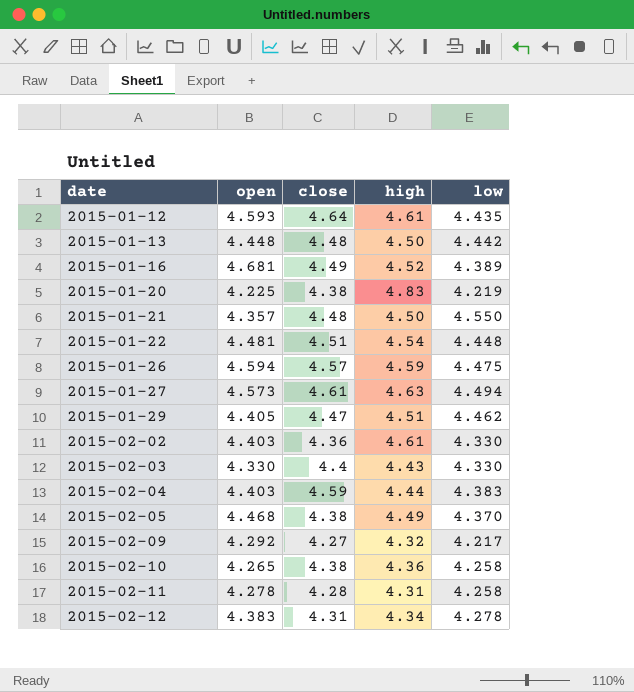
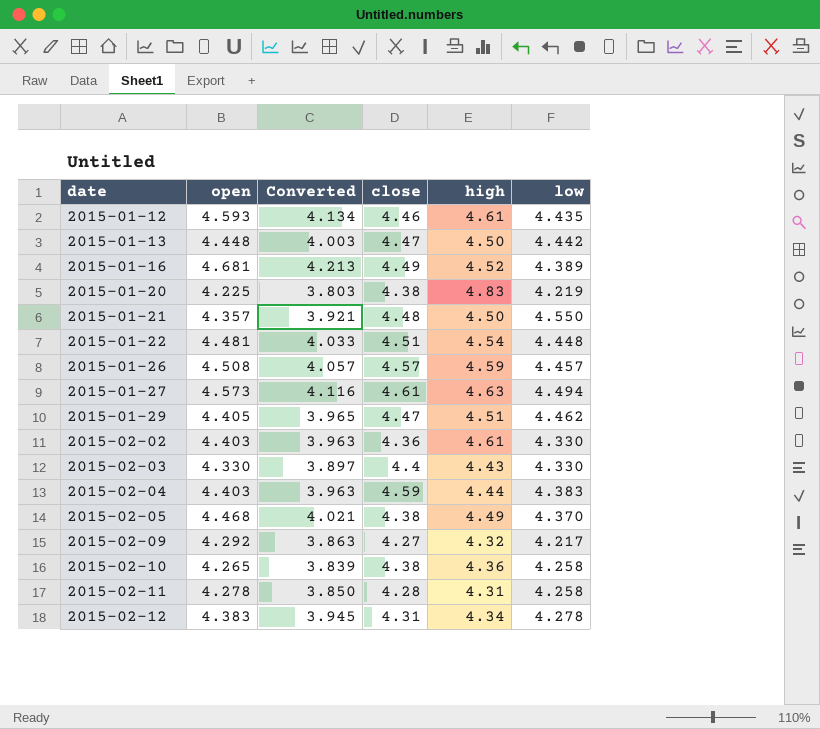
column Converted | formula: none -> [open] * 0.9
2015-01-12 | close: 4.64 -> 4.46
2015-01-13 | close: 4.48 -> 4.47
2015-01-26 | open: 4.594 -> 4.508
2015-01-26 | low: 4.475 -> 4.457

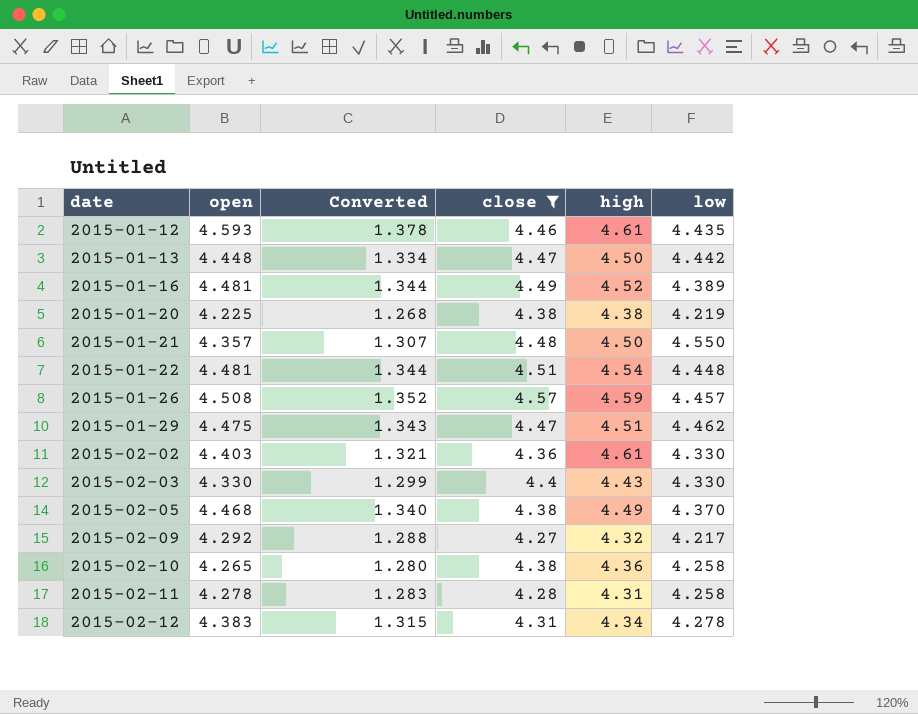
filter: none -> close <= 4.57
column Converted | formula: [open] * 0.9 -> [open] * 0.3
2015-01-16 | open: 4.681 -> 4.481
2015-01-20 | high: 4.83 -> 4.38
2015-01-29 | open: 4.405 -> 4.475

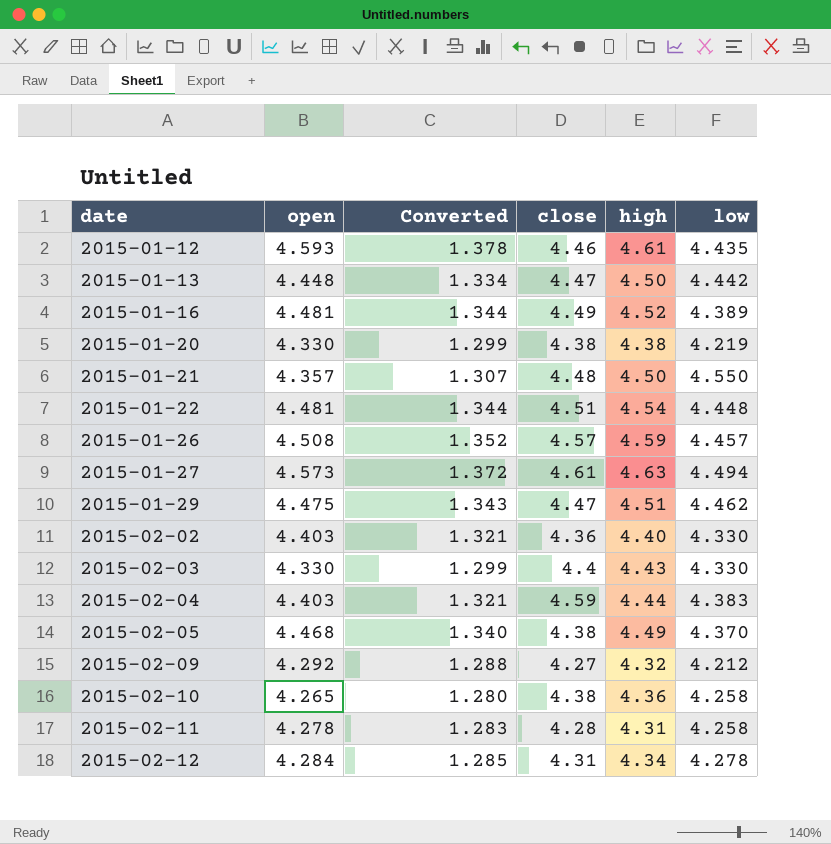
filter: close <= 4.57 -> none
2015-01-20 | open: 4.225 -> 4.330
2015-01-20 | Converted: 1.268 -> 1.299
2015-02-02 | high: 4.61 -> 4.40
2015-02-09 | low: 4.217 -> 4.212
2015-02-12 | open: 4.383 -> 4.284
2015-02-12 | Converted: 1.315 -> 1.285

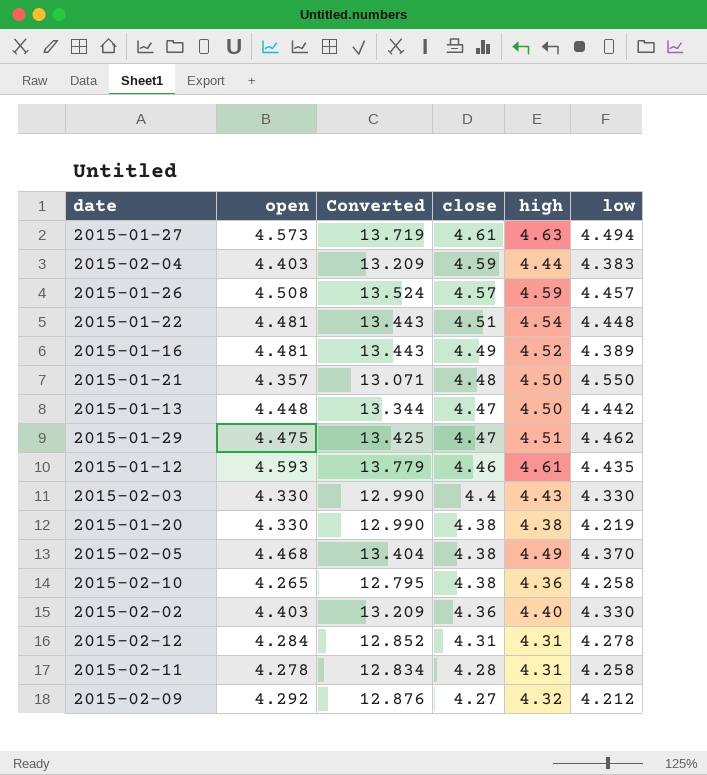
row order: date ascending -> close descending
column Converted | formula: [open] * 0.3 -> [open] * 3
2015-02-12 | high: 4.34 -> 4.31

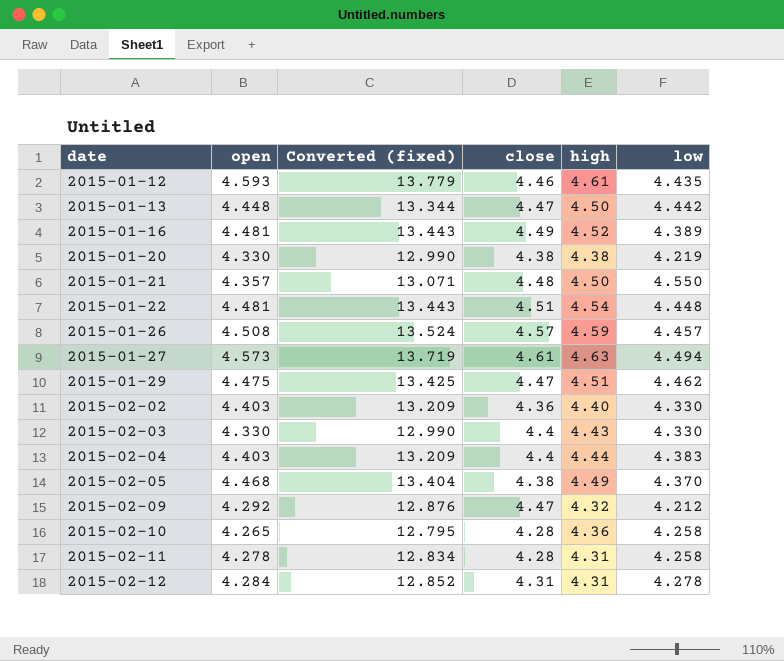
row order: close descending -> date ascending
column name: Converted -> Converted (fixed)
2015-02-04 | close: 4.59 -> 4.4
2015-02-09 | close: 4.27 -> 4.47
2015-02-10 | close: 4.38 -> 4.28

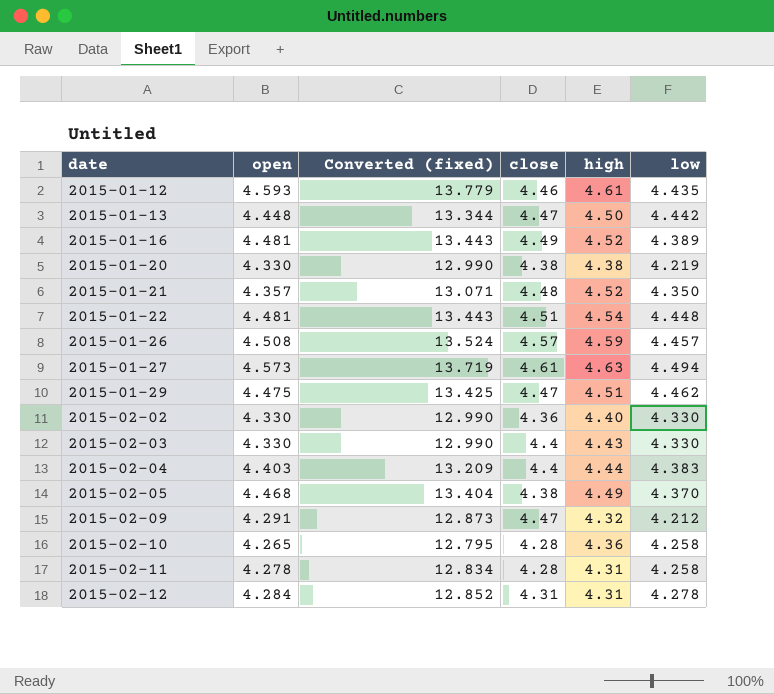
2015-01-21 | high: 4.50 -> 4.52
2015-01-21 | low: 4.550 -> 4.350
2015-02-02 | open: 4.403 -> 4.330
2015-02-02 | Converted (fixed): 13.209 -> 12.990
2015-02-09 | open: 4.292 -> 4.291
2015-02-09 | Converted (fixed): 12.876 -> 12.873

